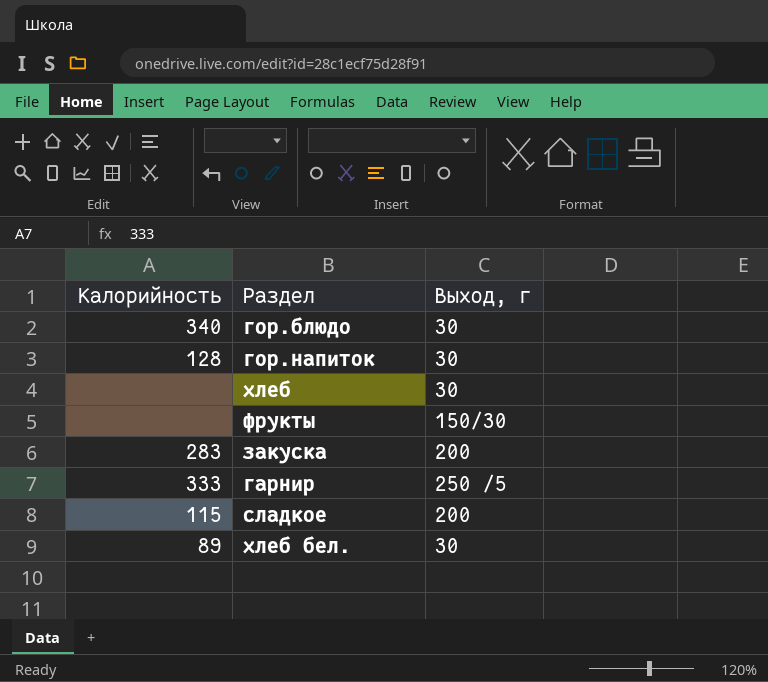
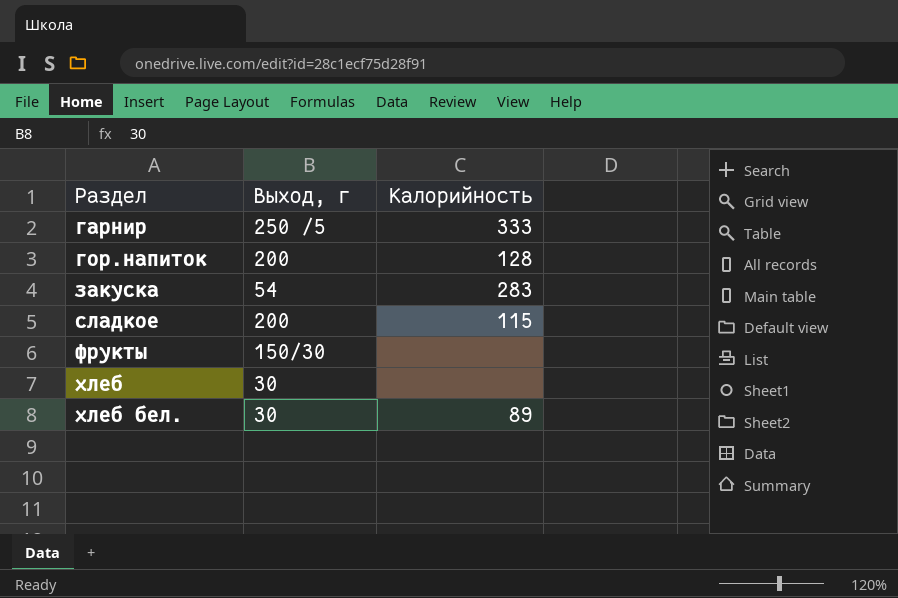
row order: none -> Раздел ascending
column Калорийность | position: 1 -> 3
row гор.блюдо: 340 | 30 -> none
гор.напиток | Выход, г: 30 -> 200
закуска | Выход, г: 200 -> 54

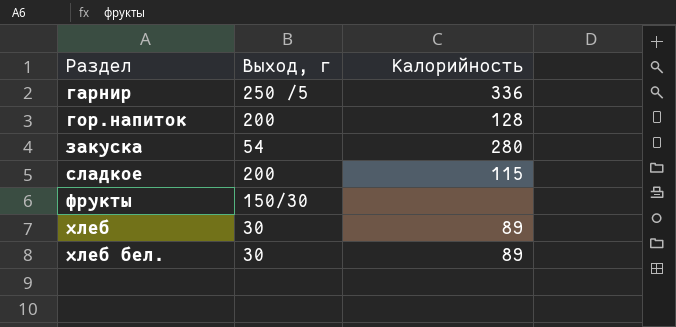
гарнир | Калорийность: 333 -> 336
закуска | Калорийность: 283 -> 280
хлеб | Калорийность: none -> 89

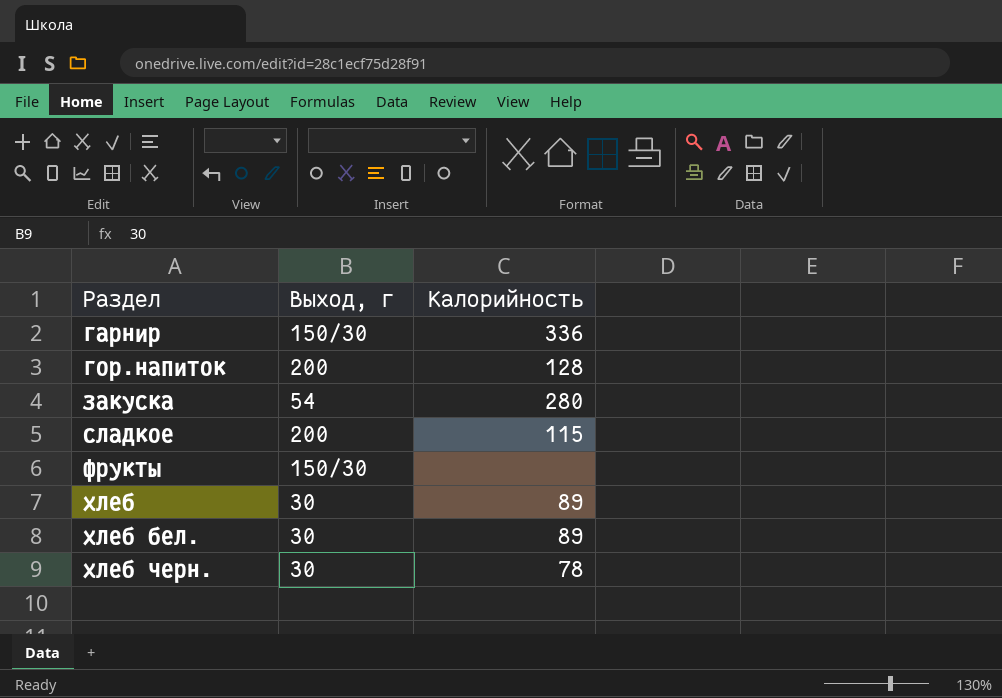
гарнир | Выход, г: 250 /5 -> 150/30
row хлеб черн.: none -> 30 | 78

